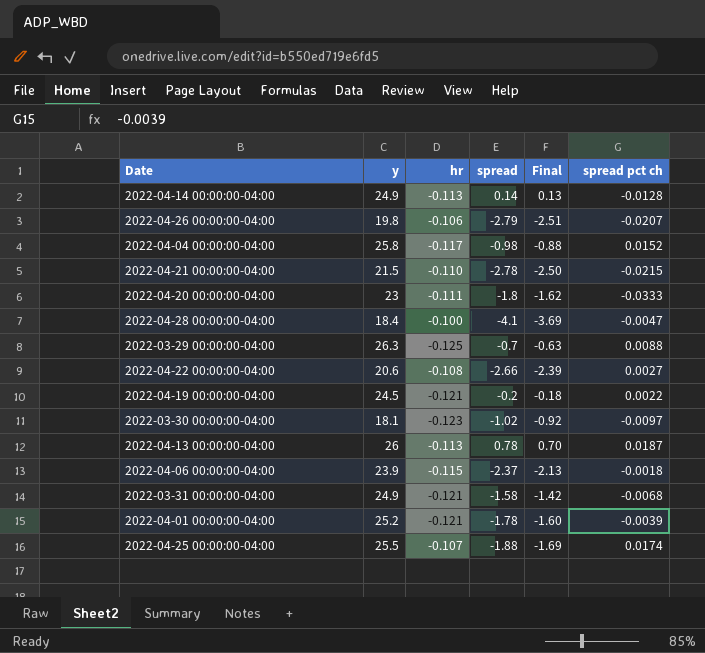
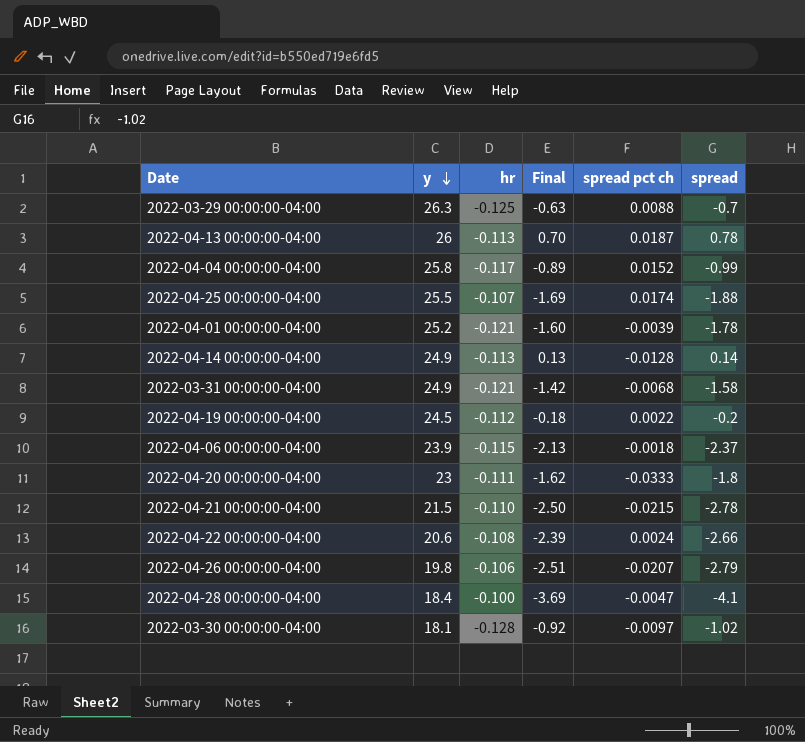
row order: none -> y descending
column spread | position: 4 -> 6
2022-04-04 00:00:00-04:00 | Final: -0.88 -> -0.89
2022-04-04 00:00:00-04:00 | spread: -0.98 -> -0.99
2022-04-19 00:00:00-04:00 | hr: -0.121 -> -0.112
2022-04-22 00:00:00-04:00 | spread pct ch: 0.0027 -> 0.0024
2022-03-30 00:00:00-04:00 | hr: -0.123 -> -0.128

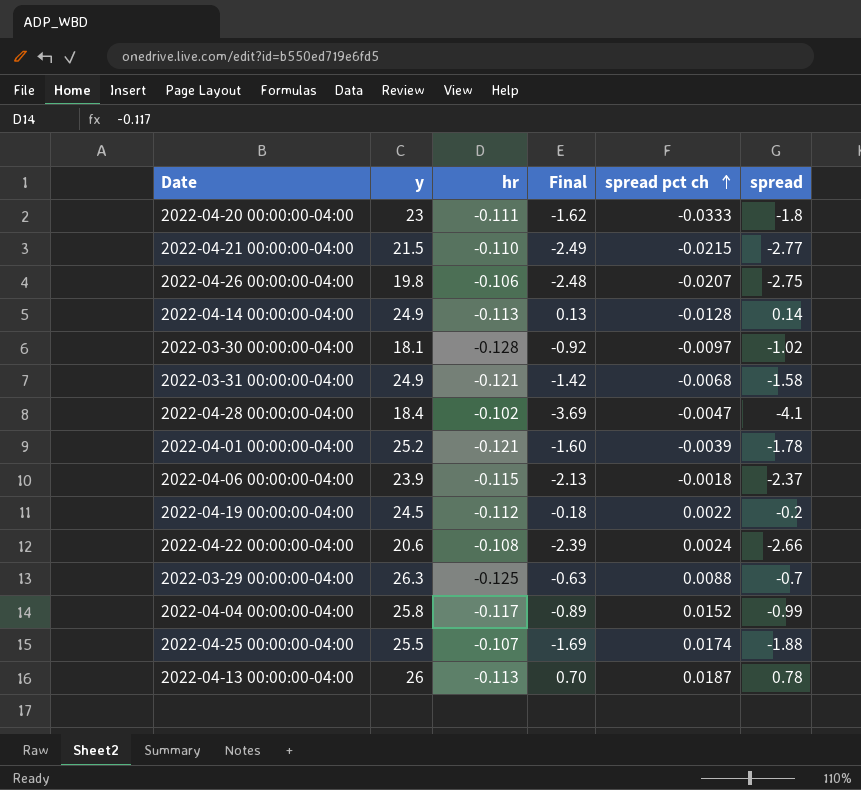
row order: y descending -> spread pct ch ascending
2022-04-21 00:00:00-04:00 | Final: -2.50 -> -2.49
2022-04-21 00:00:00-04:00 | spread: -2.78 -> -2.77
2022-04-26 00:00:00-04:00 | Final: -2.51 -> -2.48
2022-04-26 00:00:00-04:00 | spread: -2.79 -> -2.75
2022-04-28 00:00:00-04:00 | hr: -0.100 -> -0.102

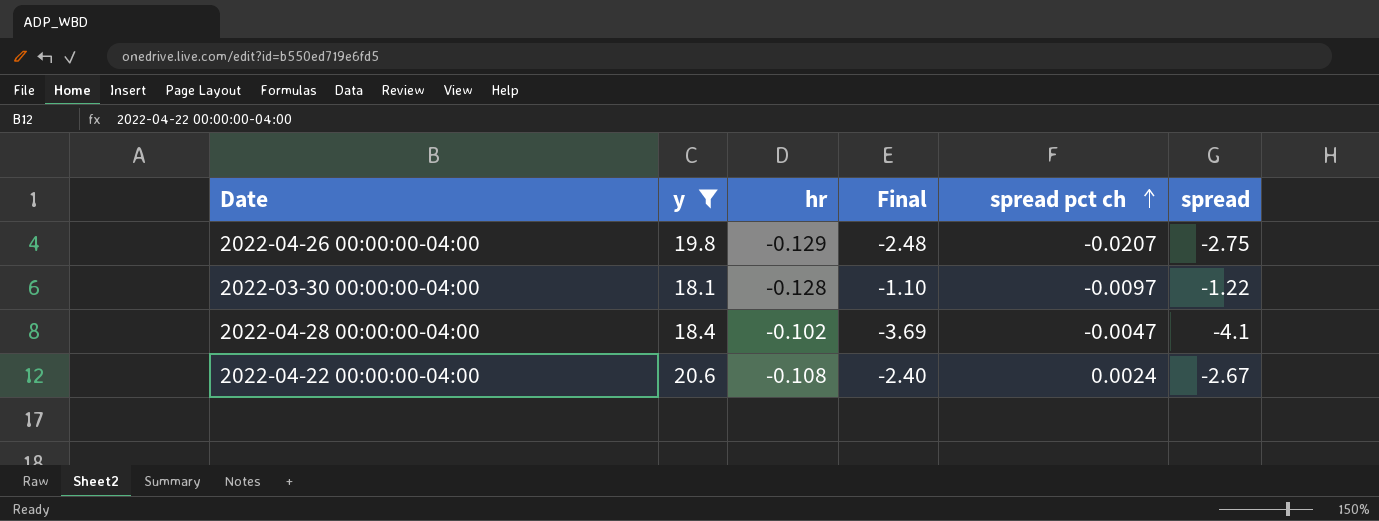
filter: none -> y <= 20.6
2022-04-26 00:00:00-04:00 | hr: -0.106 -> -0.129
2022-03-30 00:00:00-04:00 | Final: -0.92 -> -1.10
2022-03-30 00:00:00-04:00 | spread: -1.02 -> -1.22
2022-04-22 00:00:00-04:00 | Final: -2.39 -> -2.40
2022-04-22 00:00:00-04:00 | spread: -2.66 -> -2.67

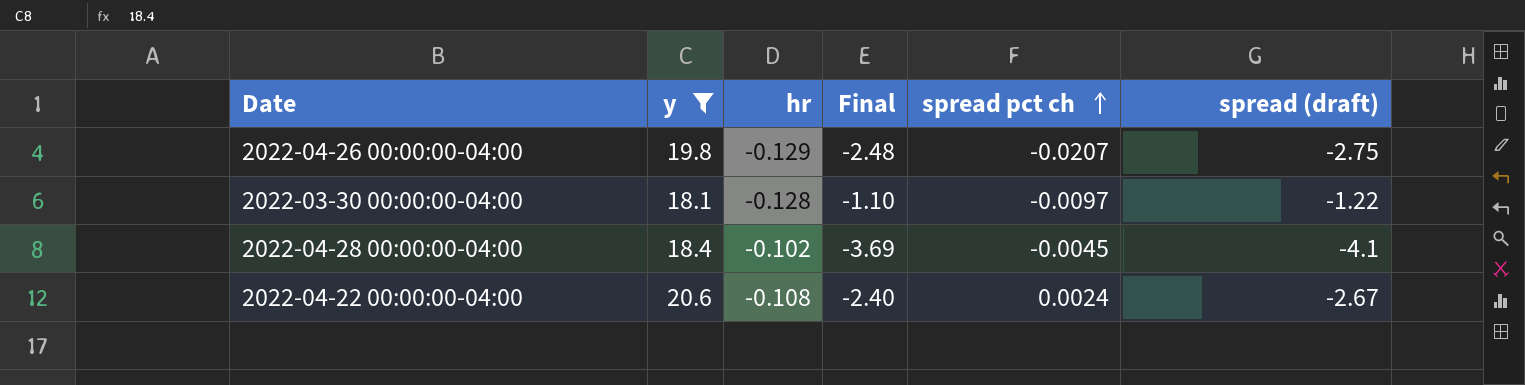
column name: spread -> spread (draft)
2022-04-28 00:00:00-04:00 | spread pct ch: -0.0047 -> -0.0045

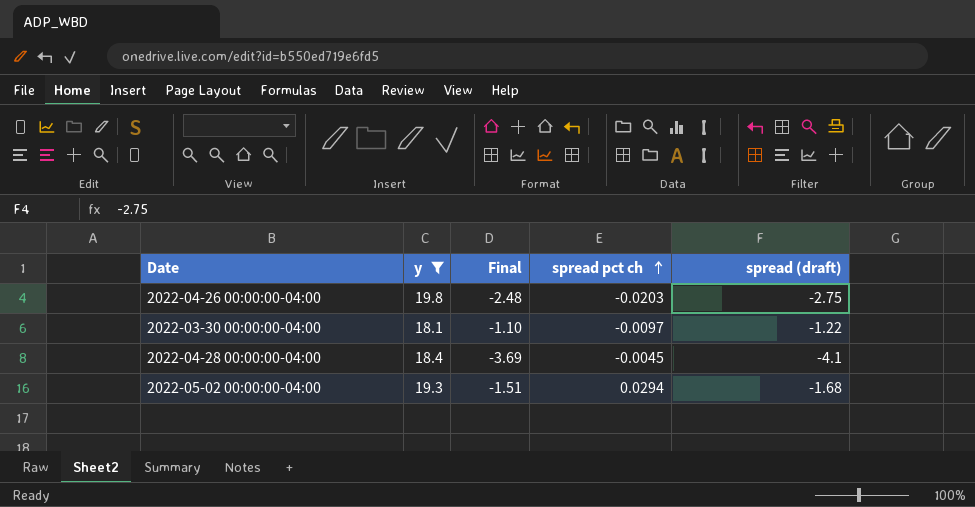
column hr | position: 3 -> none
row 2022-04-22 00:00:00-04:00: 20.6 | -0.108 | -2.40 | 0.0024 | -2.67 -> none
2022-04-26 00:00:00-04:00 | spread pct ch: -0.0207 -> -0.0203
row 2022-05-02 00:00:00-04:00: none -> 19.3 | -1.51 | 0.0294 | -1.68

